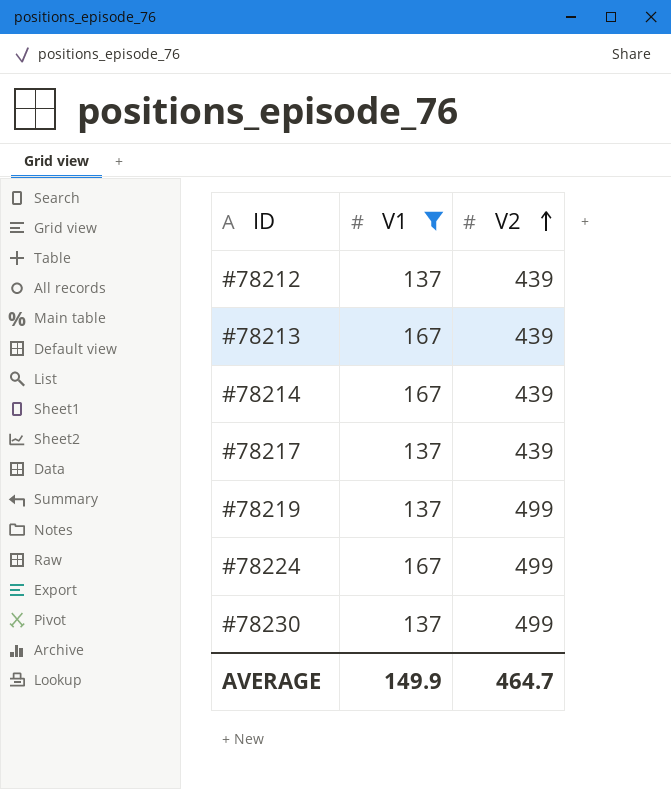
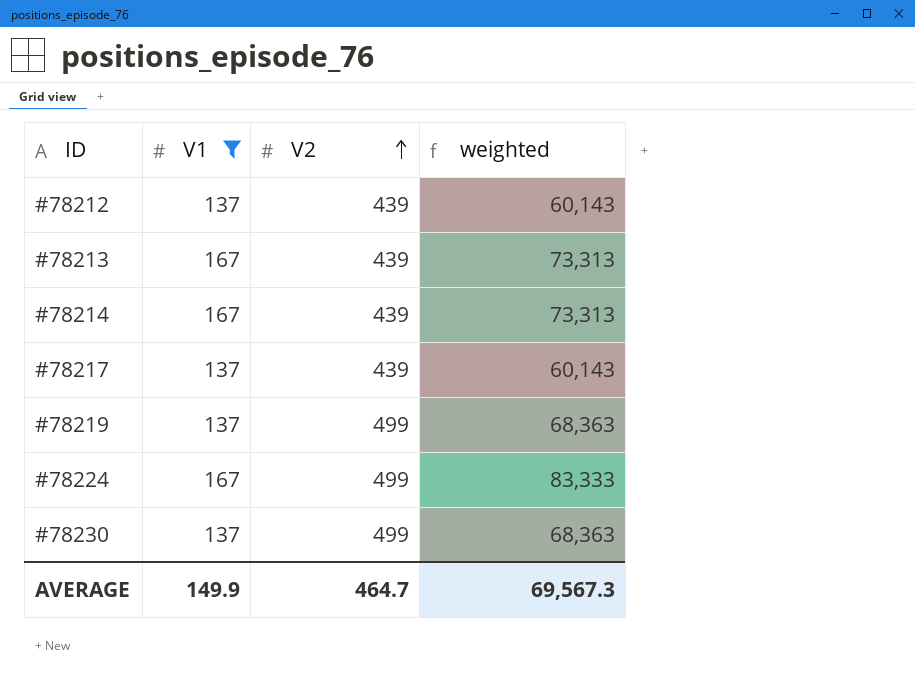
column weighted | formula: none -> [V1] * [V2]

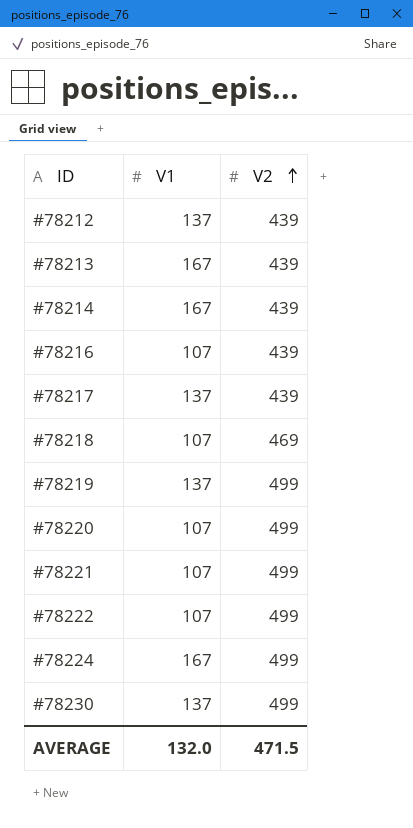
filter: V1 != 107 -> none
column weighted | formula: [V1] * [V2] -> none
AVERAGE | V1: 149.9 -> 132.0
AVERAGE | V2: 464.7 -> 471.5

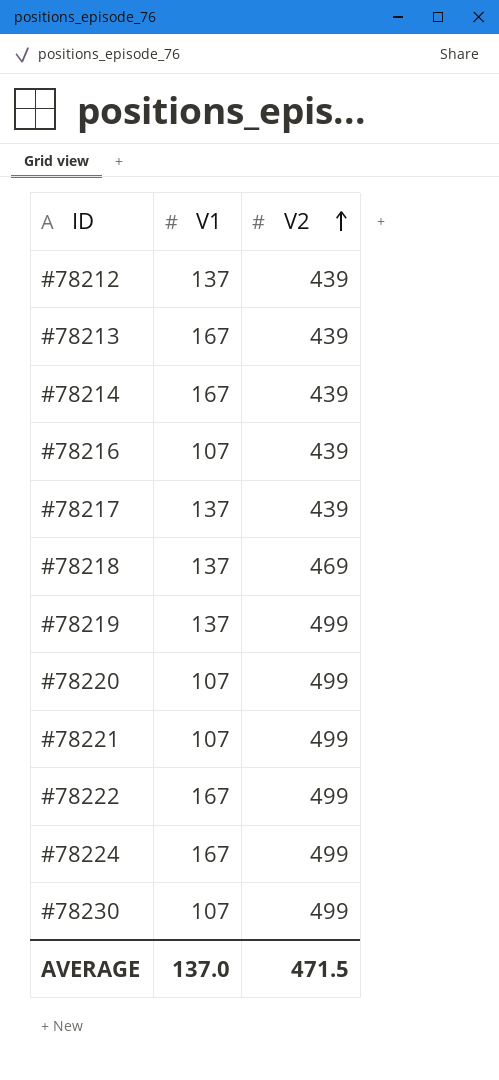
#78218 | V1: 107 -> 137
#78222 | V1: 107 -> 167
#78230 | V1: 137 -> 107
AVERAGE | V1: 132.0 -> 137.0

